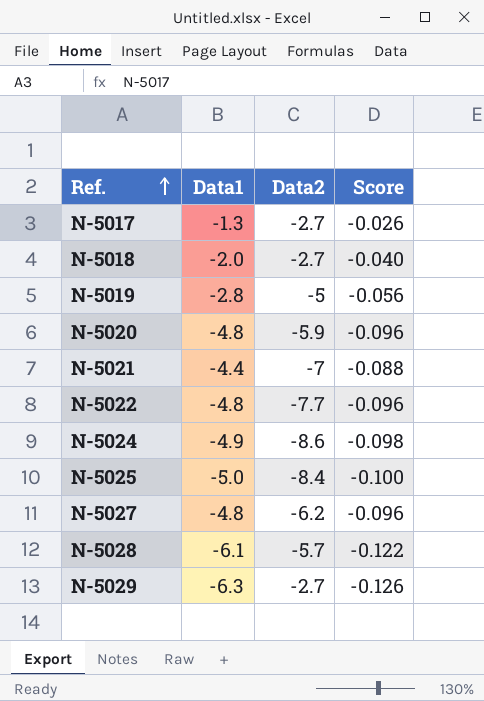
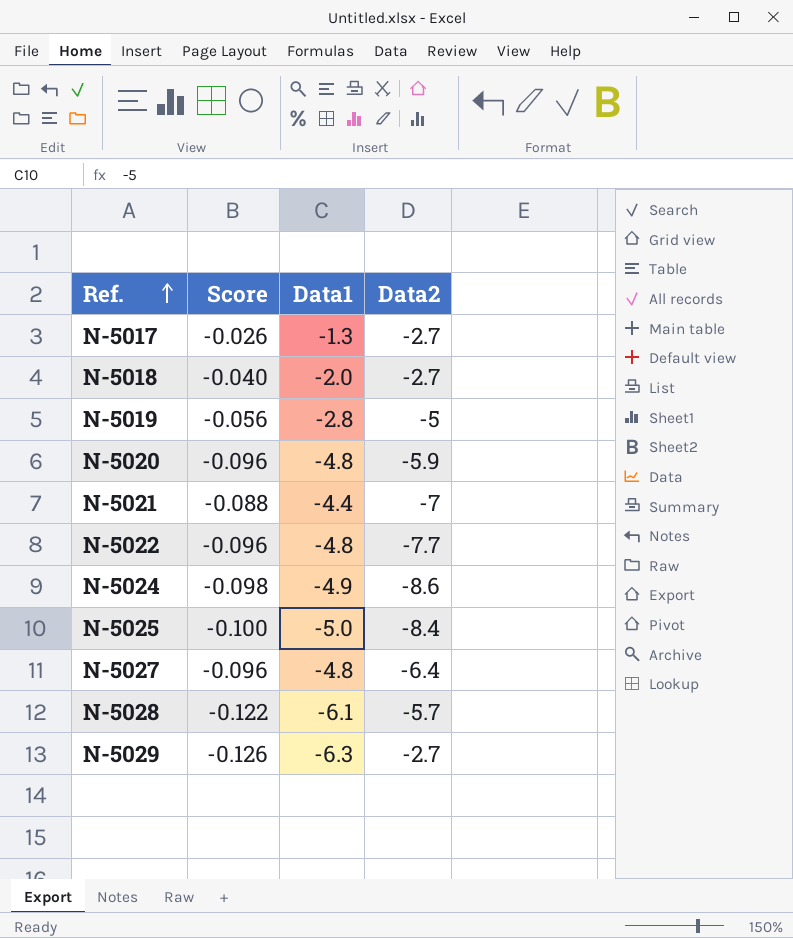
column Score | position: 4 -> 2
N-5027 | Data2: -6.2 -> -6.4

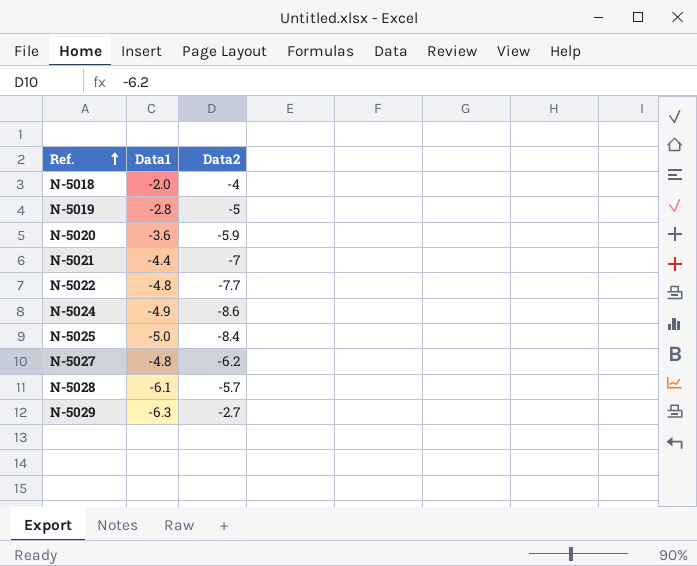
column Score | formula: [Data1] * 0.02 -> none
row N-5017: -0.026 | -1.3 | -2.7 -> none
N-5018 | Data2: -2.7 -> -4
N-5020 | Data1: -4.8 -> -3.6
N-5027 | Data2: -6.4 -> -6.2

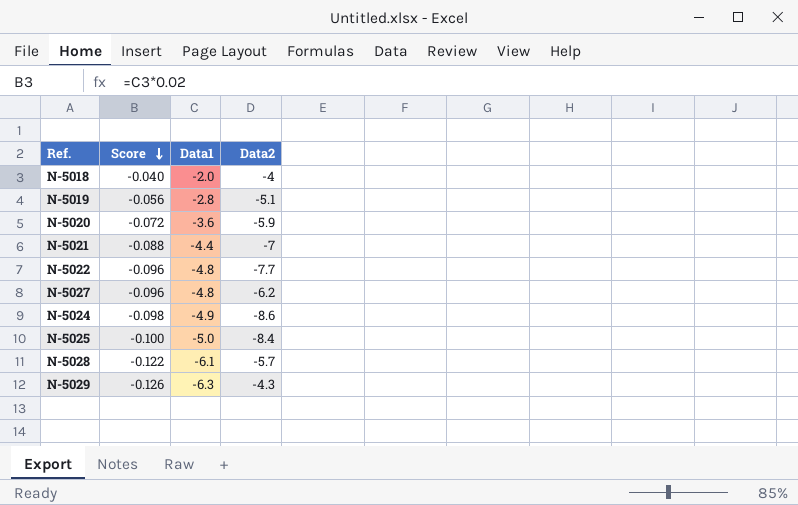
row order: Ref. ascending -> Score descending
column Score | formula: none -> [Data1] * 0.02
N-5019 | Data2: -5 -> -5.1
N-5029 | Data2: -2.7 -> -4.3

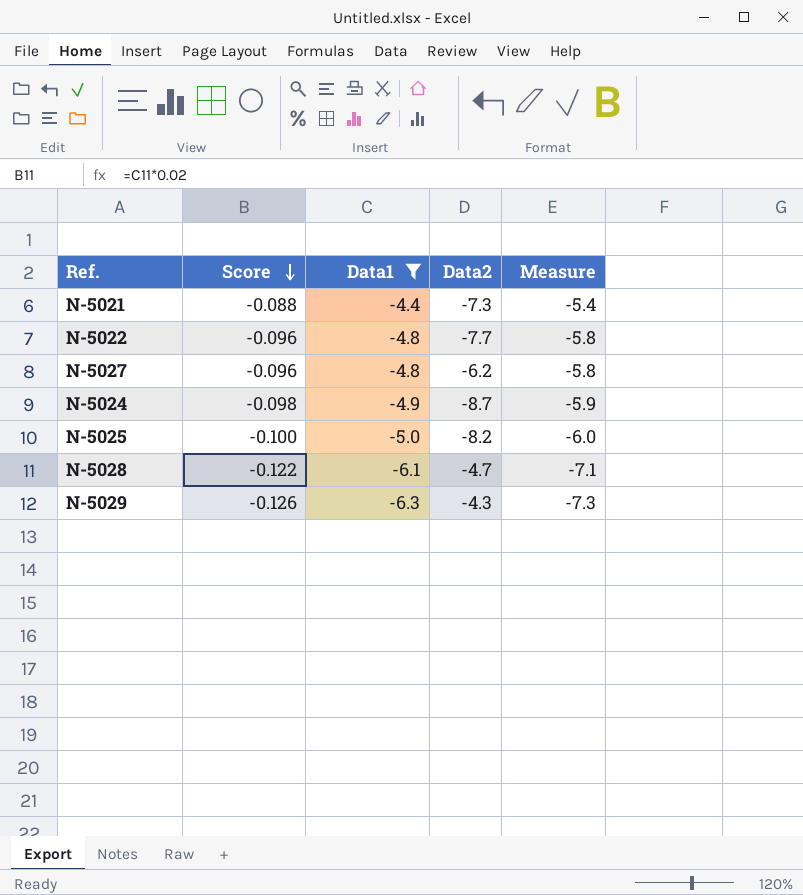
filter: none -> Data1 <= -4.4
column Measure | formula: none -> [Data1] - 1
N-5021 | Data2: -7 -> -7.3
N-5024 | Data2: -8.6 -> -8.7
N-5025 | Data2: -8.4 -> -8.2
N-5028 | Data2: -5.7 -> -4.7

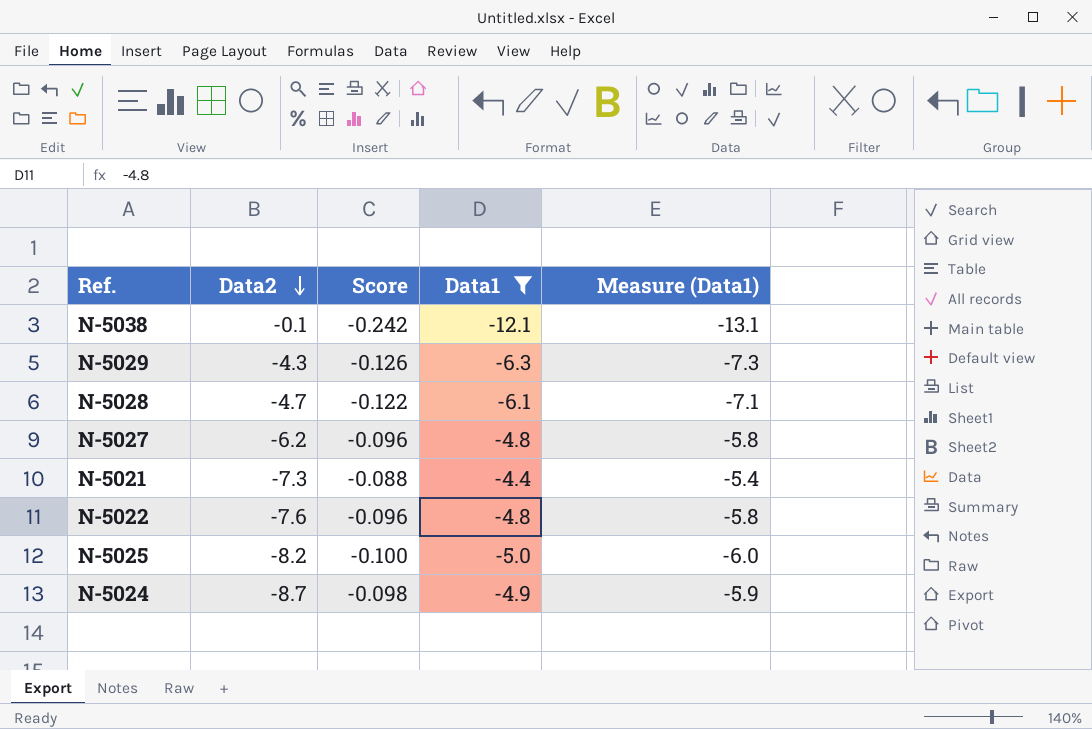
row order: Score descending -> Data2 descending
column Data2 | position: 4 -> 2
column name: Measure -> Measure (Data1)
row N-5038: none -> -0.1 | -0.242 | -12.1 | -13.1
N-5022 | Data2: -7.7 -> -7.6

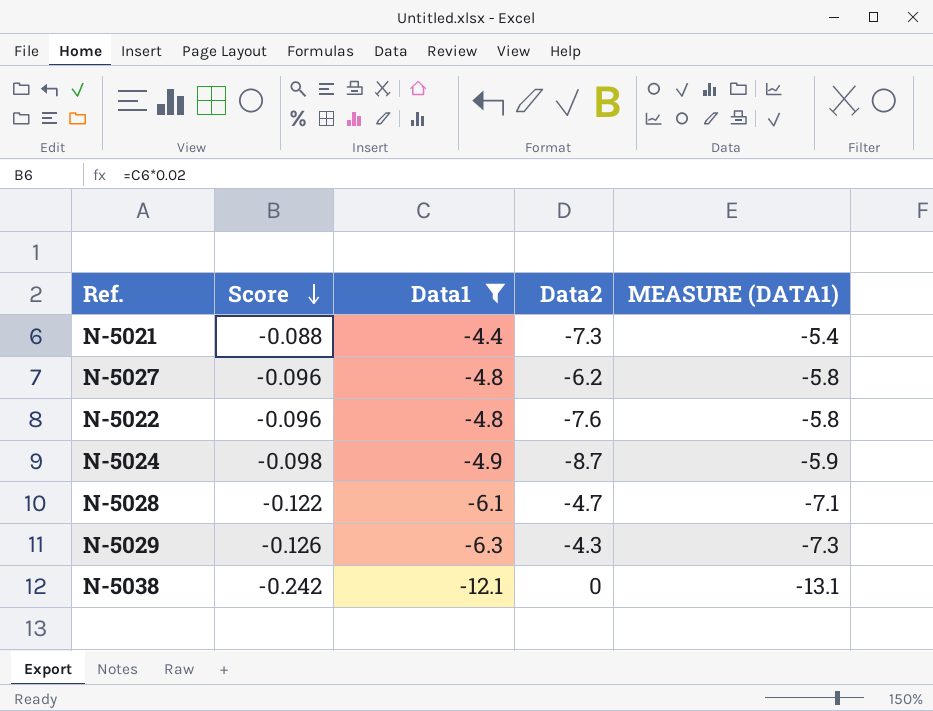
row order: Data2 descending -> Score descending
column Data2 | position: 2 -> 4
column name: Measure (Data1) -> MEASURE (DATA1)
row N-5025: -8.2 | -0.100 | -5.0 | -6.0 -> none
N-5038 | Data2: -0.1 -> 0

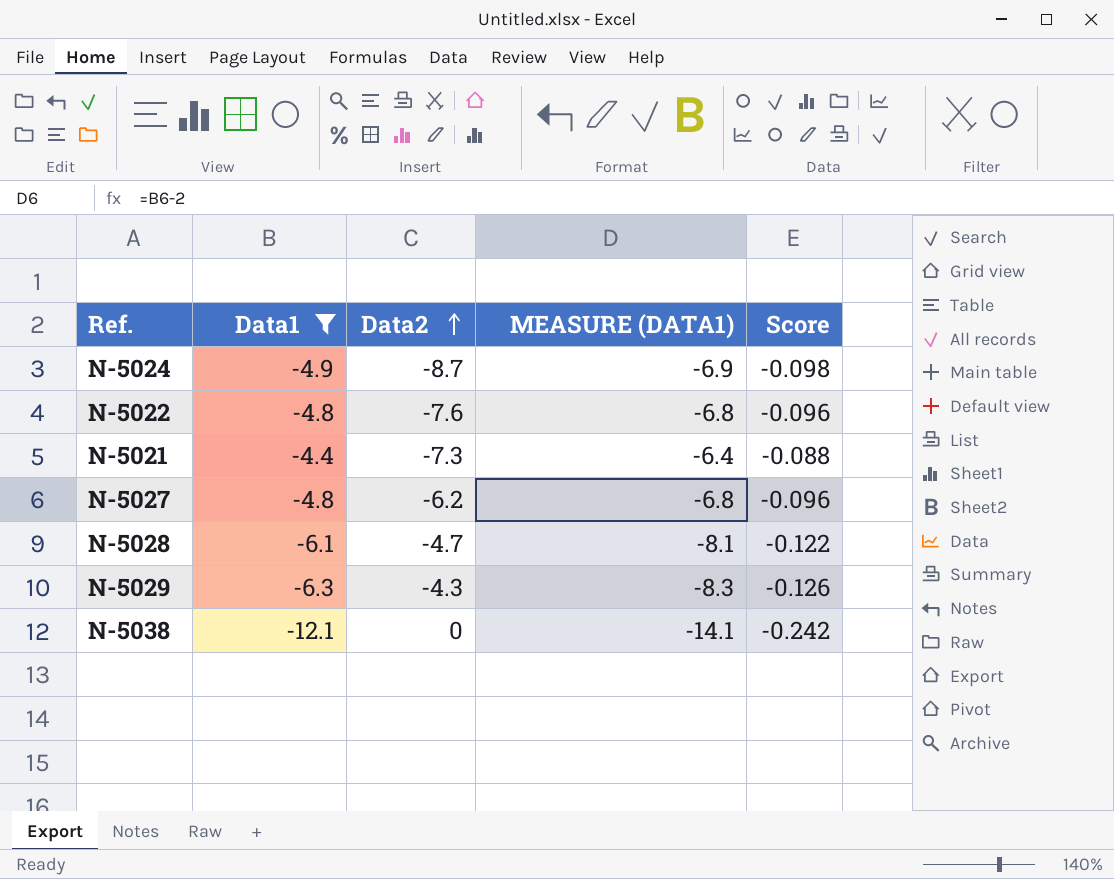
row order: Score descending -> Data2 ascending
column MEASURE (DATA1) | formula: [Data1] - 1 -> [Data1] - 2
column Score | position: 2 -> 5

